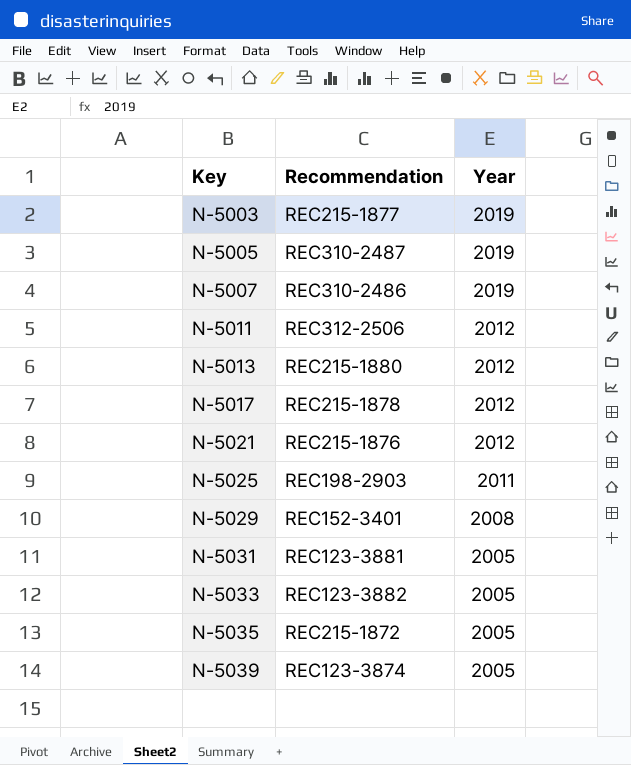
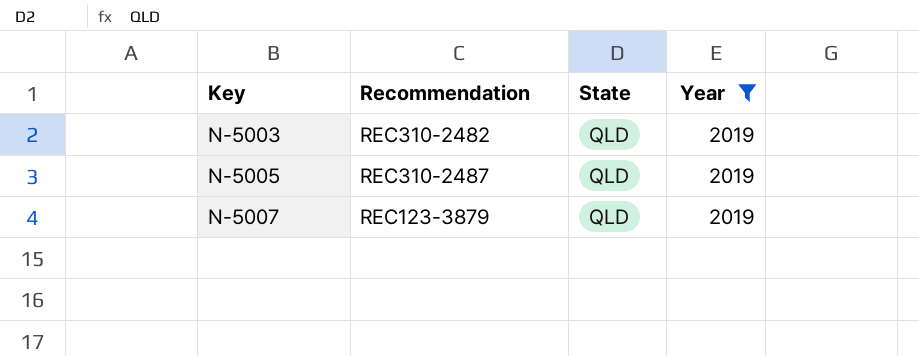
filter: none -> Year = 2019
column State | position: none -> 3
N-5003 | Recommendation: REC215-1877 -> REC310-2482
N-5007 | Recommendation: REC310-2486 -> REC123-3879

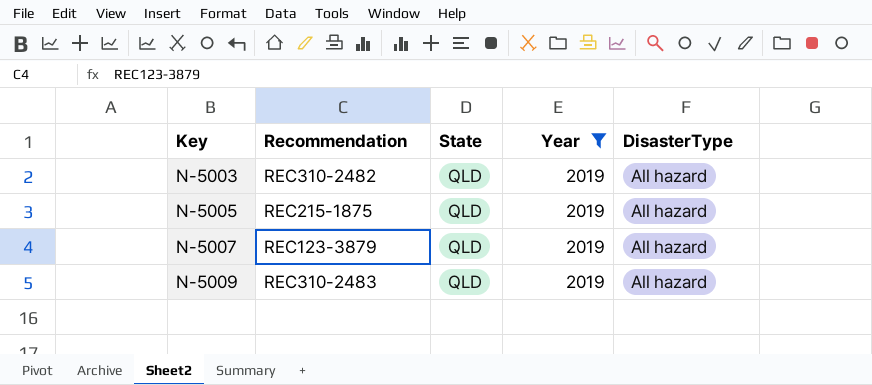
column DisasterType | position: none -> 5
N-5005 | Recommendation: REC310-2487 -> REC215-1875
row N-5009: none -> REC310-2483 | QLD | 2019 | All hazard

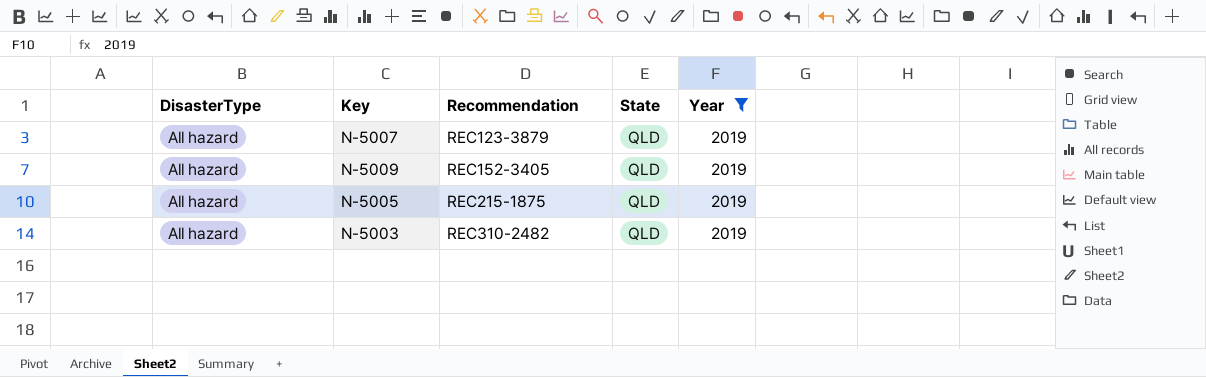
row order: Key ascending -> Recommendation ascending
column DisasterType | position: 5 -> 1
N-5009 | Recommendation: REC310-2483 -> REC152-3405

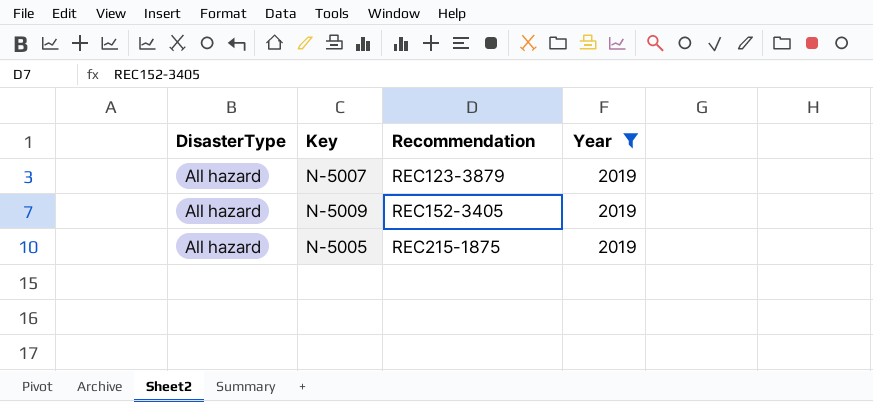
column State | position: 4 -> none
row N-5003: All hazard | REC310-2482 | QLD | 2019 -> none

